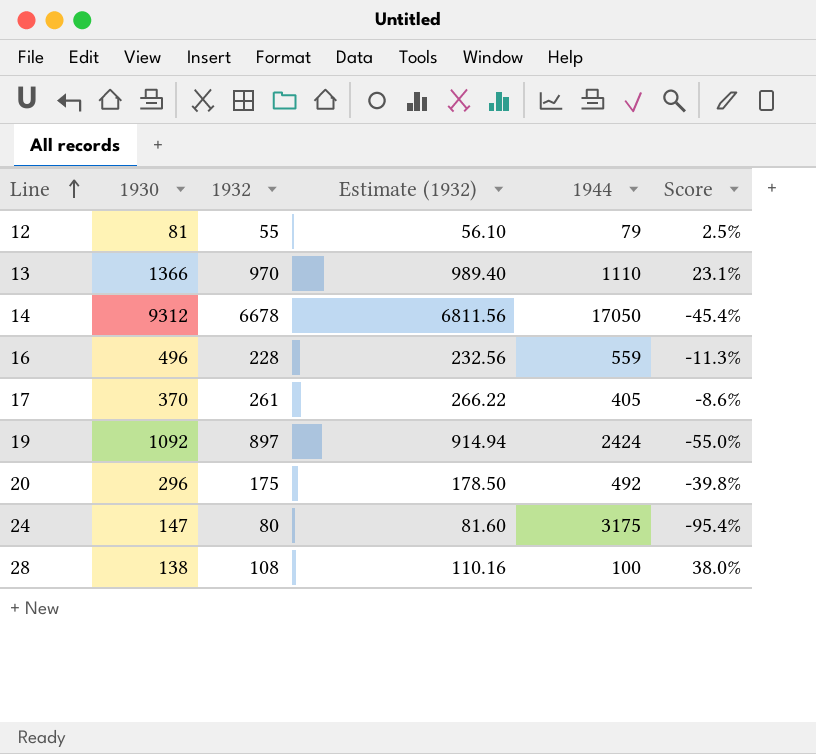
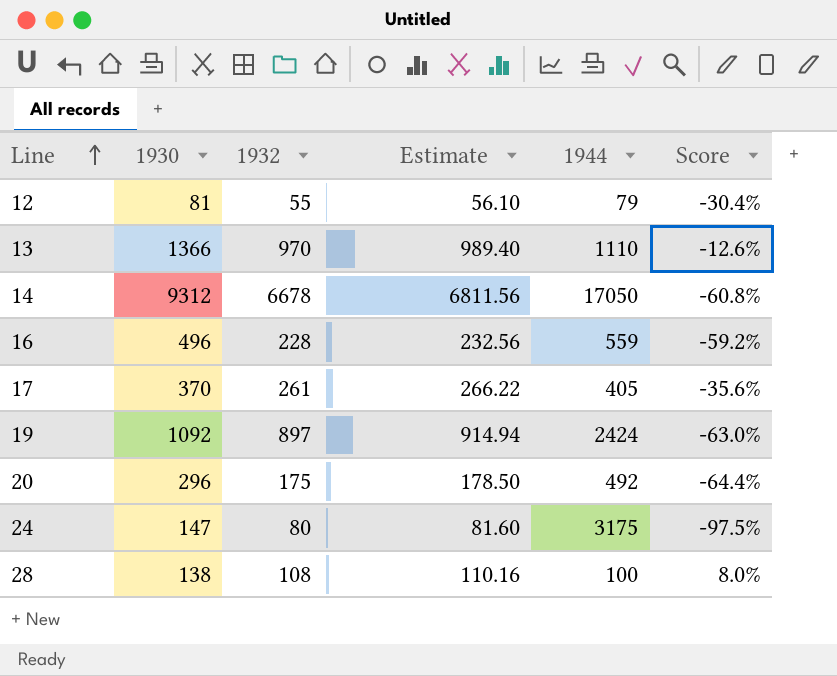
column name: Estimate (1932) -> Estimate
column Score | formula: ([1930] - [1944]) / [1944] -> ([1932] - [1944]) / [1944]

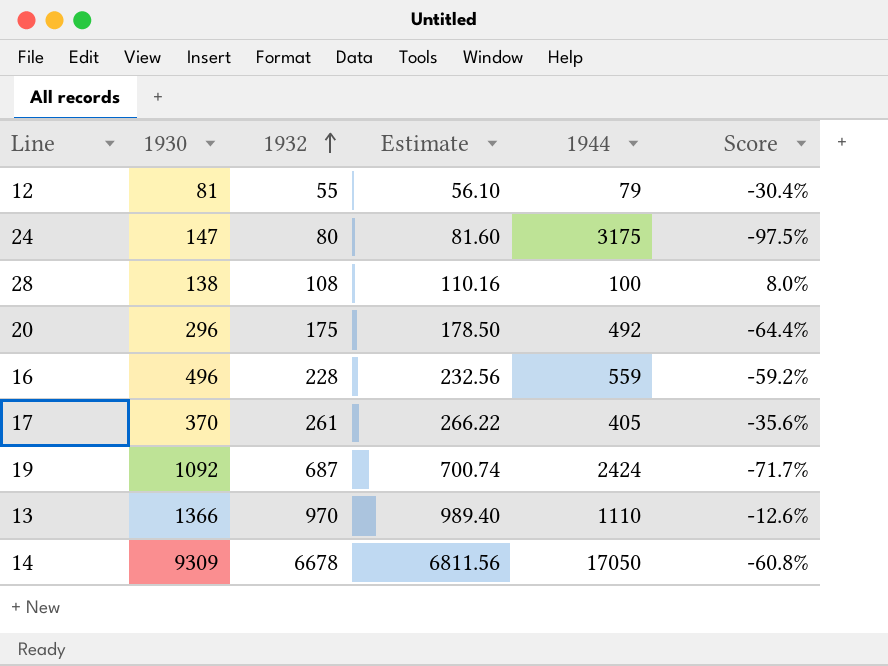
row order: Line ascending -> 1932 ascending
19 | 1932: 897 -> 687
19 | Estimate: 914.94 -> 700.74
19 | Score: -63.0% -> -71.7%
14 | 1930: 9312 -> 9309

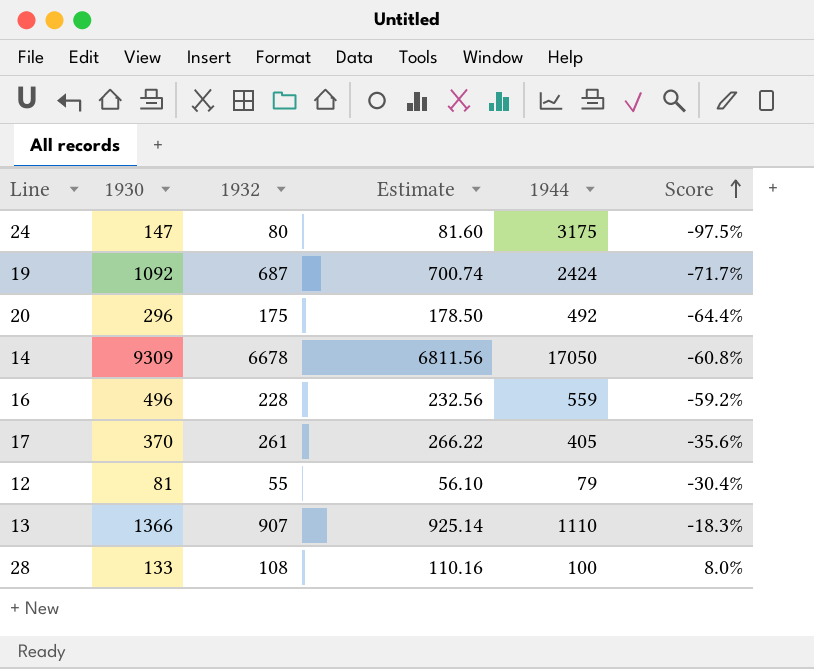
row order: 1932 ascending -> Score ascending
13 | 1932: 970 -> 907
13 | Estimate: 989.40 -> 925.14
13 | Score: -12.6% -> -18.3%
28 | 1930: 138 -> 133

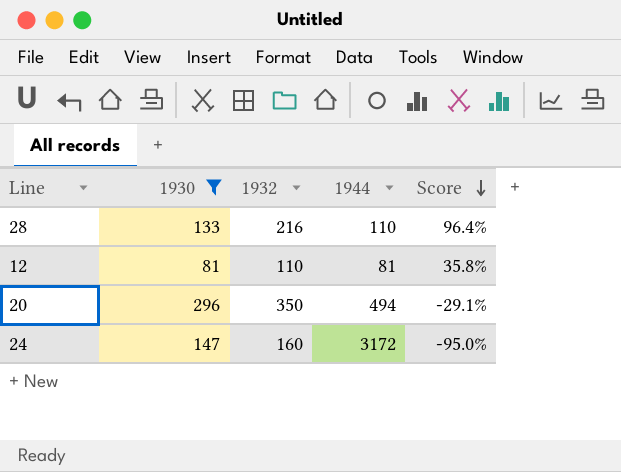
filter: none -> 1930 <= 296
row order: Score ascending -> Score descending
column Estimate | formula: [1932] * 1.02 -> none
28 | 1932: 108 -> 216
28 | 1944: 100 -> 110
28 | Score: 8.0% -> 96.4%
12 | 1932: 55 -> 110
12 | 1944: 79 -> 81
12 | Score: -30.4% -> 35.8%
20 | 1932: 175 -> 350
20 | 1944: 492 -> 494
20 | Score: -64.4% -> -29.1%
24 | 1932: 80 -> 160
24 | 1944: 3175 -> 3172
24 | Score: -97.5% -> -95.0%

